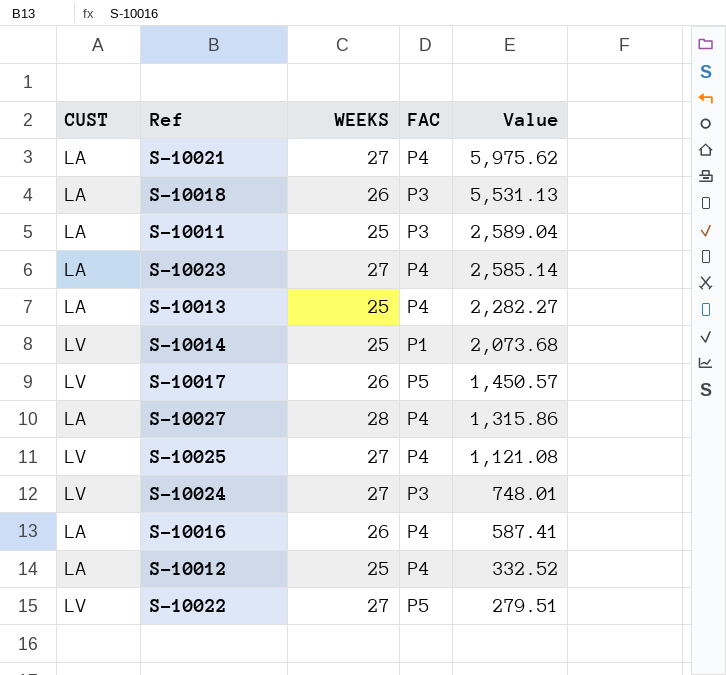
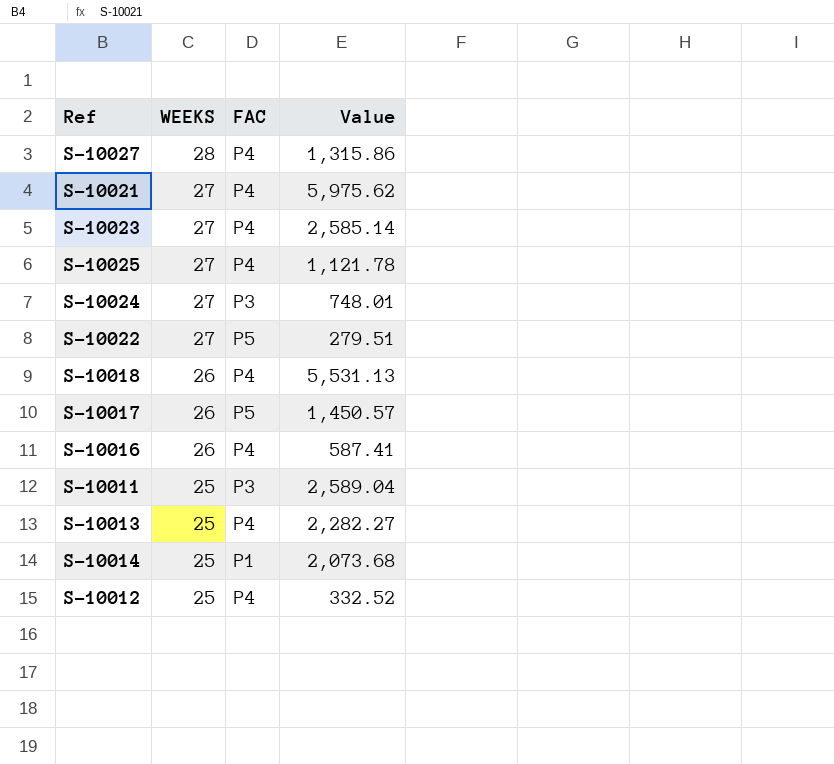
row order: Value descending -> WEEKS descending
column CUST | position: 1 -> none
S-10025 | Value: 1,121.08 -> 1,121.78
S-10018 | FAC: P3 -> P4

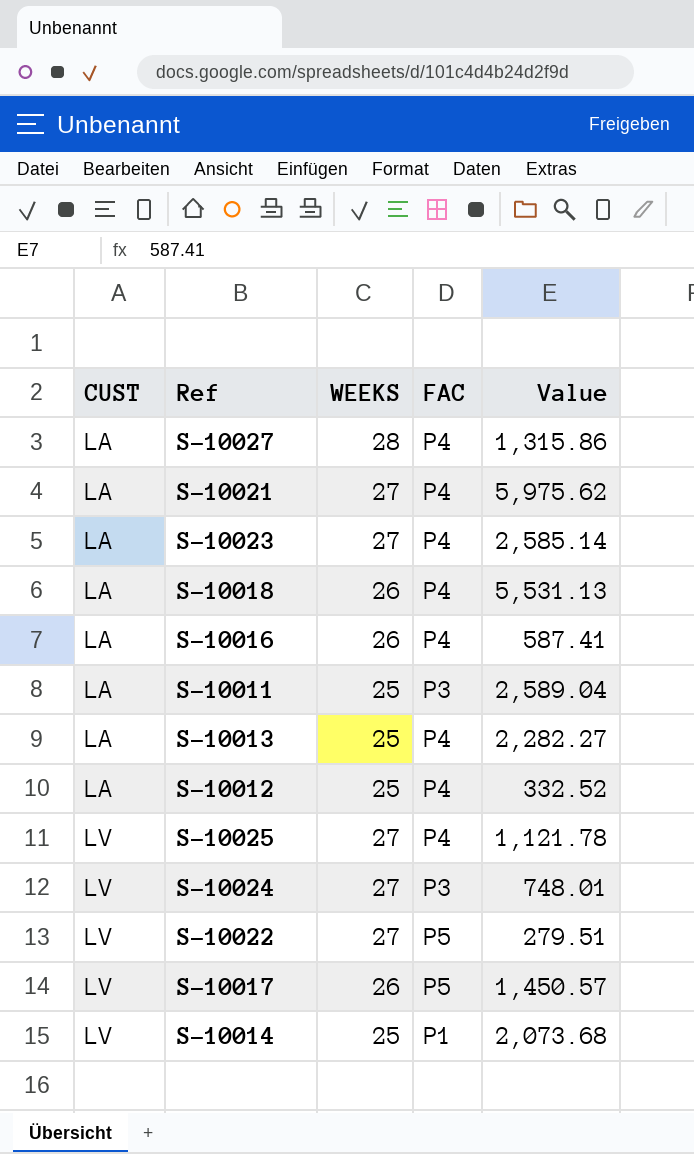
row order: WEEKS descending -> CUST ascending
column CUST | position: none -> 1

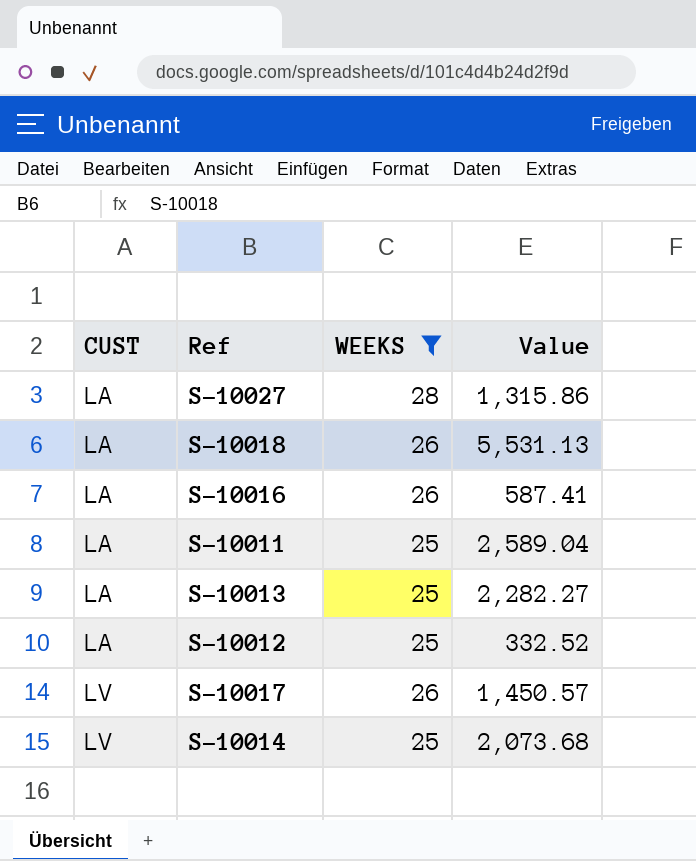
filter: none -> WEEKS != 27
column FAC | position: 4 -> none

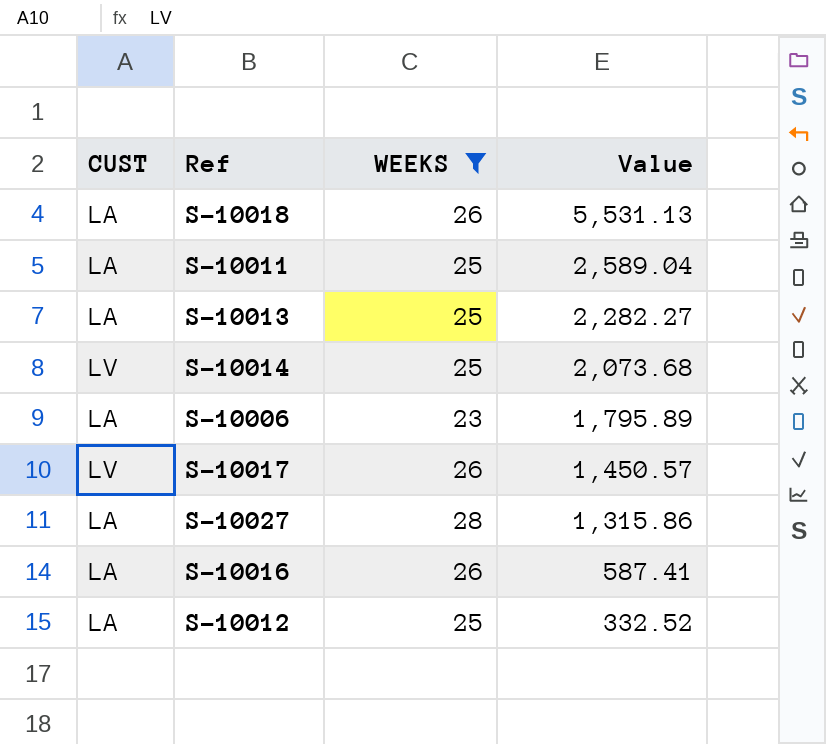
row order: CUST ascending -> Value descending
row S-10006: none -> LA | 23 | 1,795.89

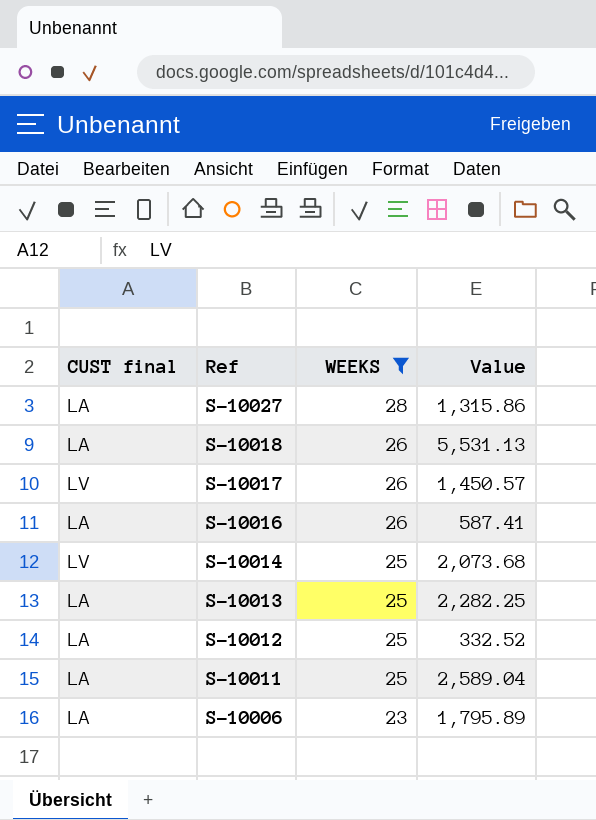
row order: Value descending -> Ref descending
column name: CUST -> CUST final
S-10013 | Value: 2,282.27 -> 2,282.25

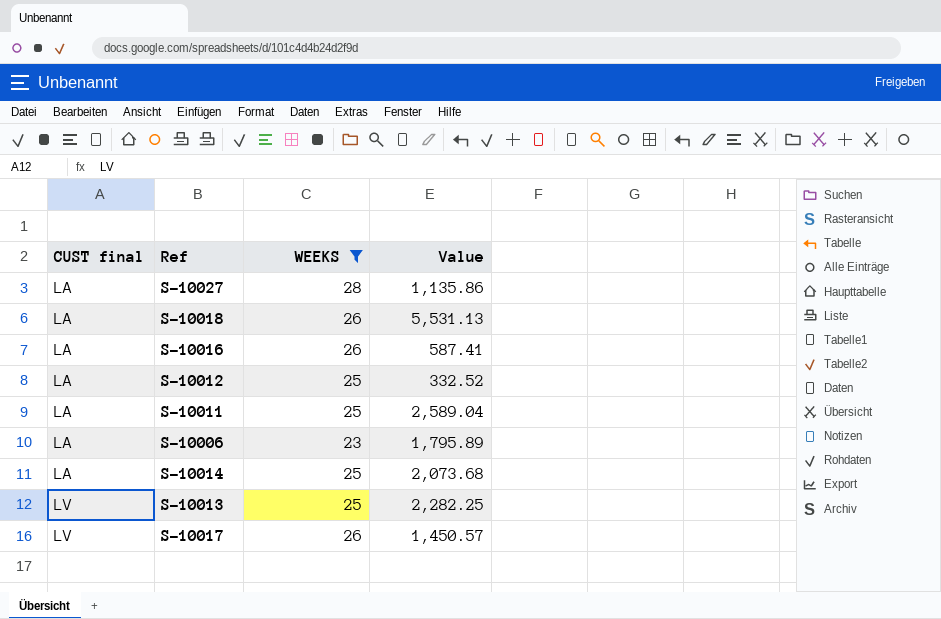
row order: Ref descending -> CUST final ascending
S-10027 | Value: 1,315.86 -> 1,135.86
S-10014 | CUST final: LV -> LA
S-10013 | CUST final: LA -> LV

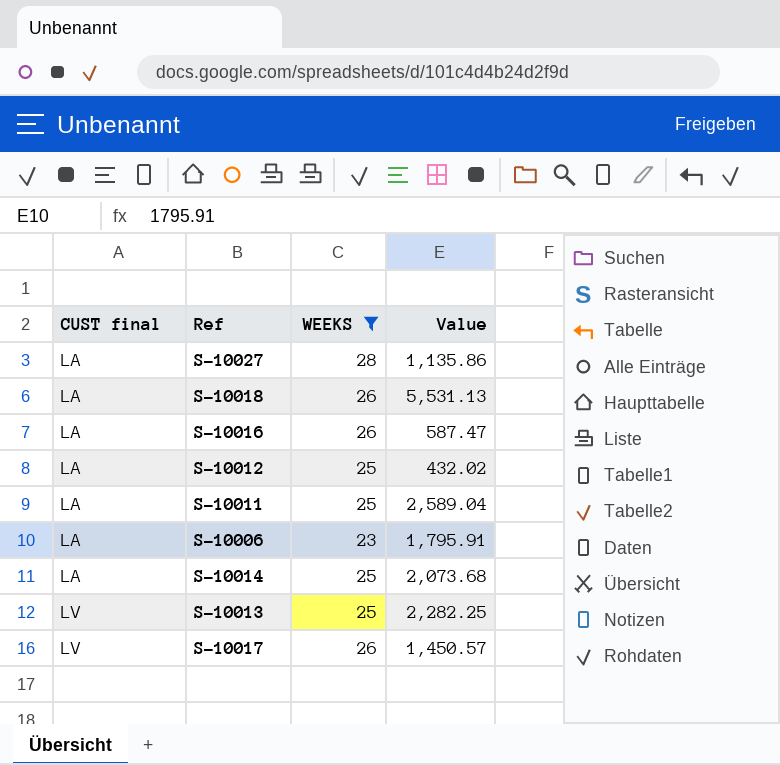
S-10016 | Value: 587.41 -> 587.47
S-10012 | Value: 332.52 -> 432.02
S-10006 | Value: 1,795.89 -> 1,795.91

